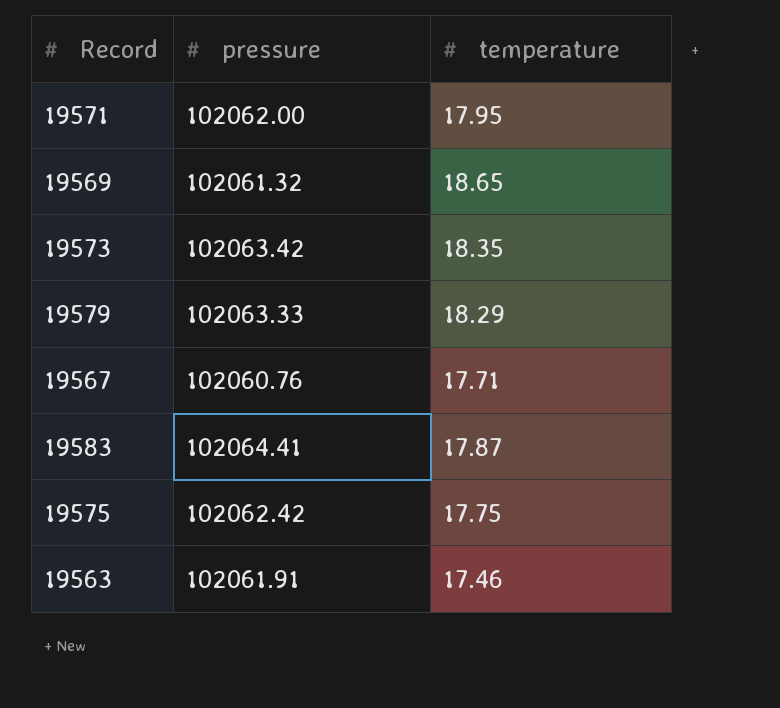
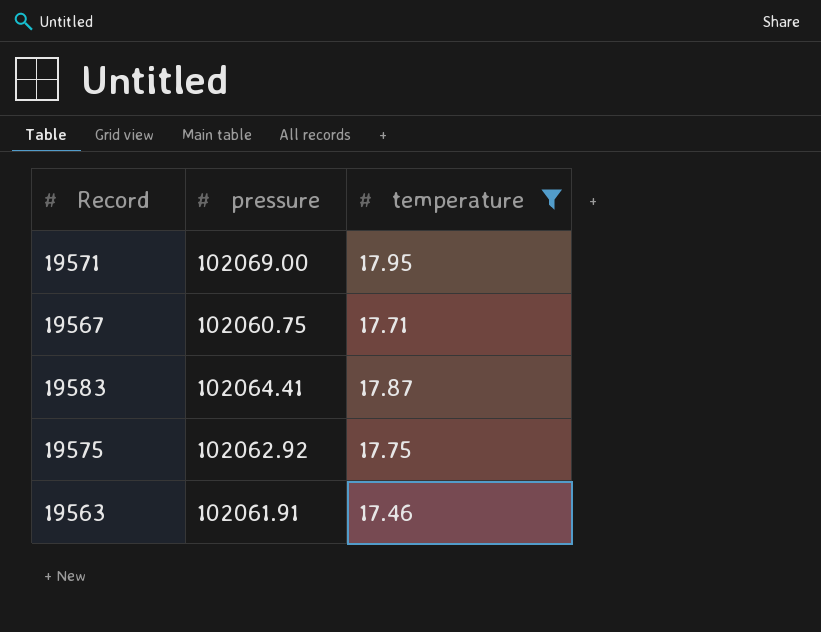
filter: none -> temperature <= 17.95
19571 | pressure: 102062.00 -> 102069.00
19567 | pressure: 102060.76 -> 102060.75
19575 | pressure: 102062.42 -> 102062.92

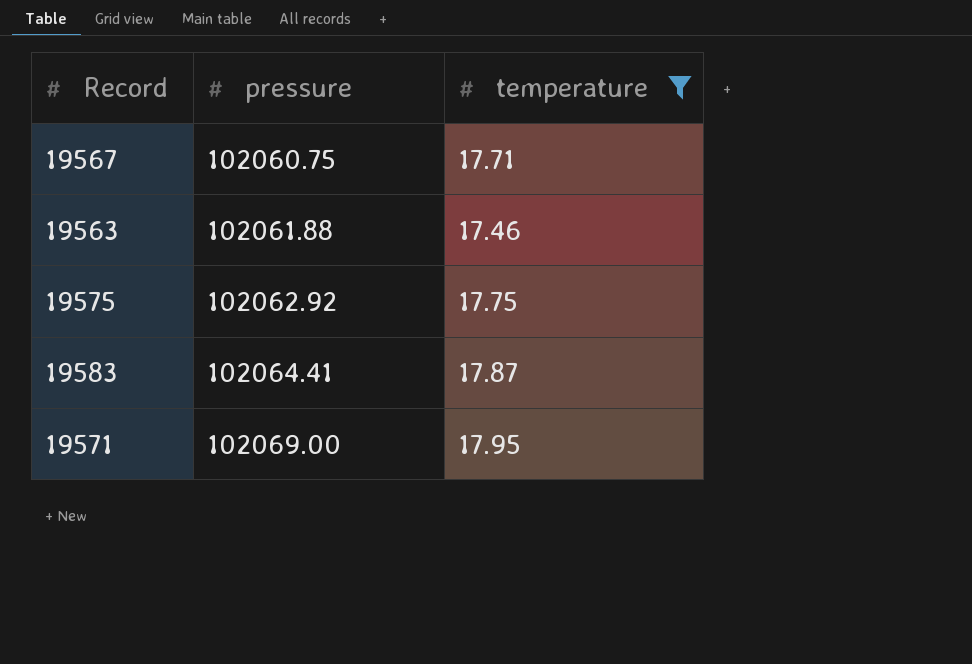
row order: none -> pressure ascending
19563 | pressure: 102061.91 -> 102061.88

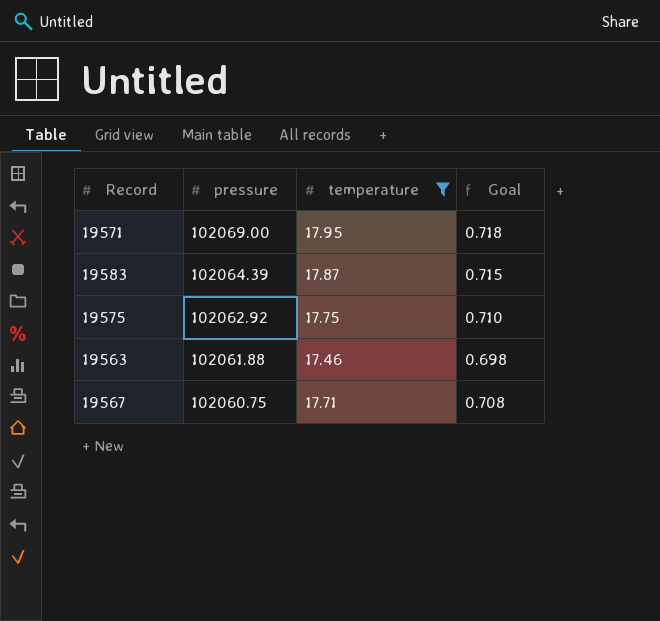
row order: pressure ascending -> pressure descending
column Goal | formula: none -> [temperature] * 0.04
19583 | pressure: 102064.41 -> 102064.39

